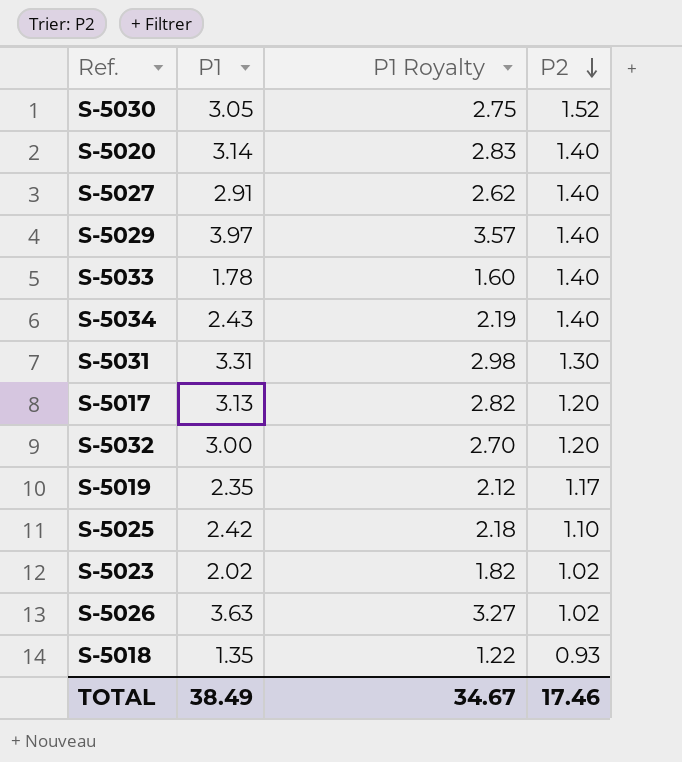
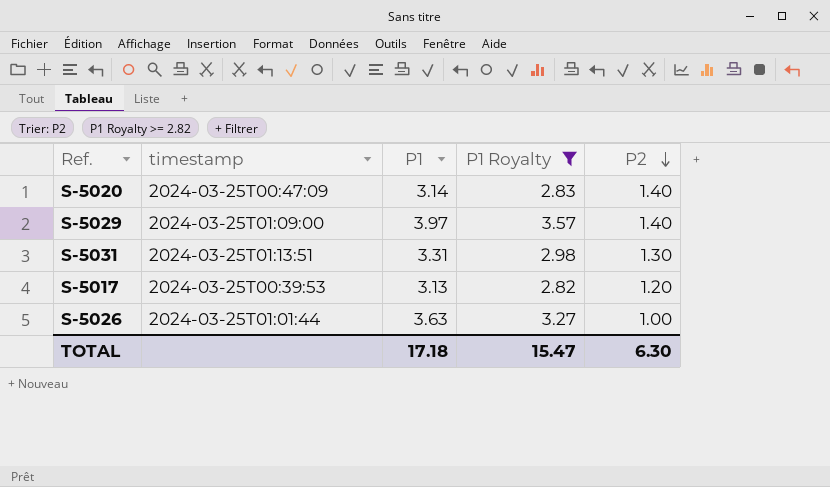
filter: none -> P1 Royalty >= 2.82
column timestamp | position: none -> 2
S-5026 | P2: 1.02 -> 1.00
TOTAL | P1: 38.49 -> 17.18
TOTAL | P1 Royalty: 34.67 -> 15.47
TOTAL | P2: 17.46 -> 6.30

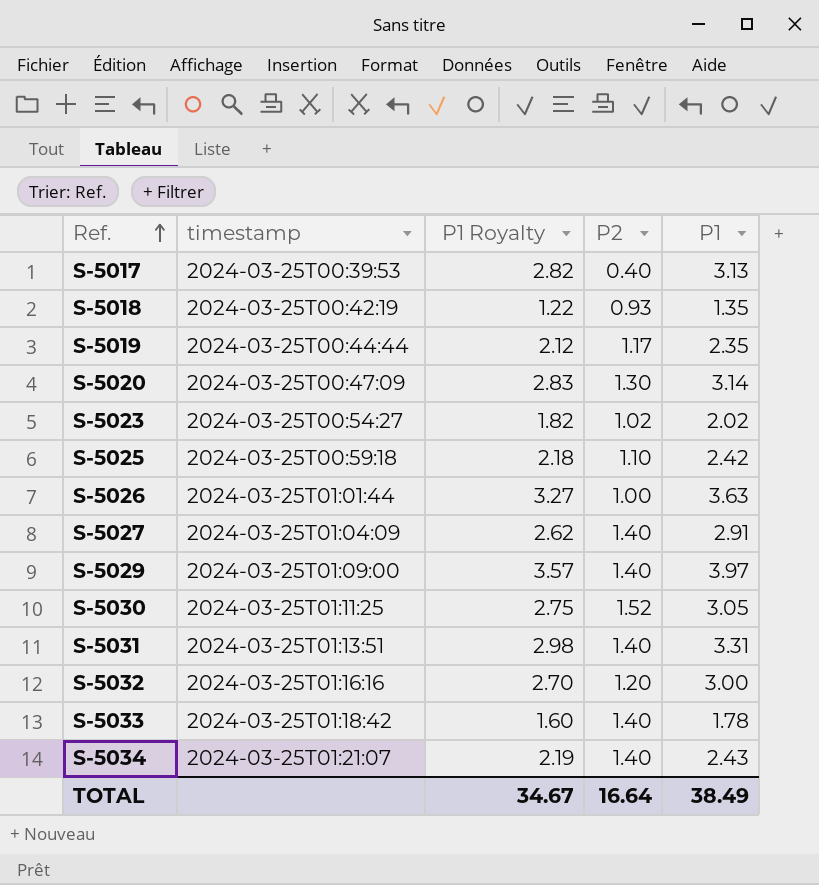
filter: P1 Royalty >= 2.82 -> none
row order: P2 descending -> Ref. ascending
column P1 | position: 3 -> 5
S-5017 | P2: 1.20 -> 0.40
S-5020 | P2: 1.40 -> 1.30
S-5031 | P2: 1.30 -> 1.40
TOTAL | P1 Royalty: 15.47 -> 34.67
TOTAL | P2: 6.30 -> 16.64
TOTAL | P1: 17.18 -> 38.49

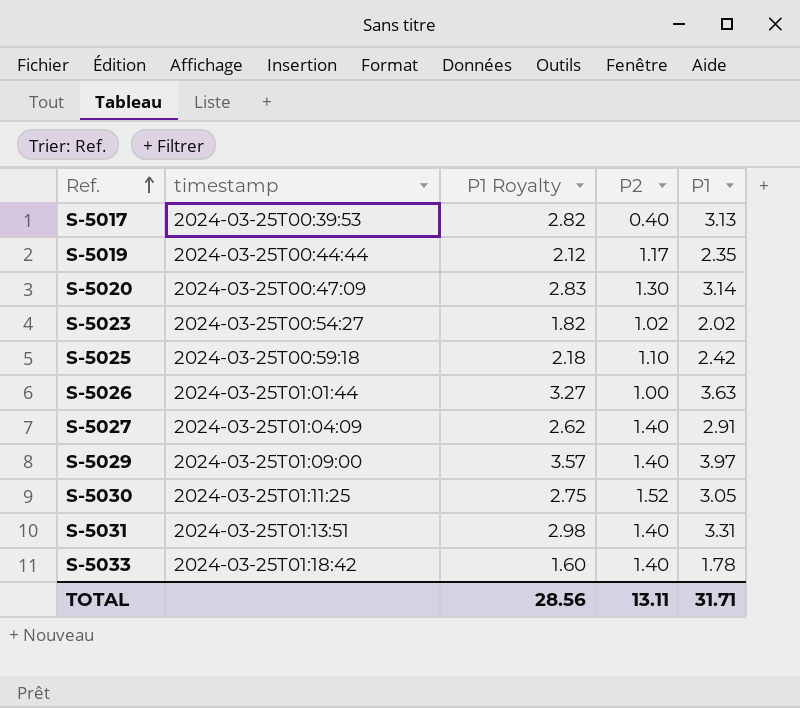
row S-5018: 2024-03-25T00:42:19 | 1.22 | 0.93 | 1.35 -> none
row S-5032: 2024-03-25T01:16:16 | 2.70 | 1.20 | 3.00 -> none
row S-5034: 2024-03-25T01:21:07 | 2.19 | 1.40 | 2.43 -> none
TOTAL | P1 Royalty: 34.67 -> 28.56
TOTAL | P2: 16.64 -> 13.11
TOTAL | P1: 38.49 -> 31.71

